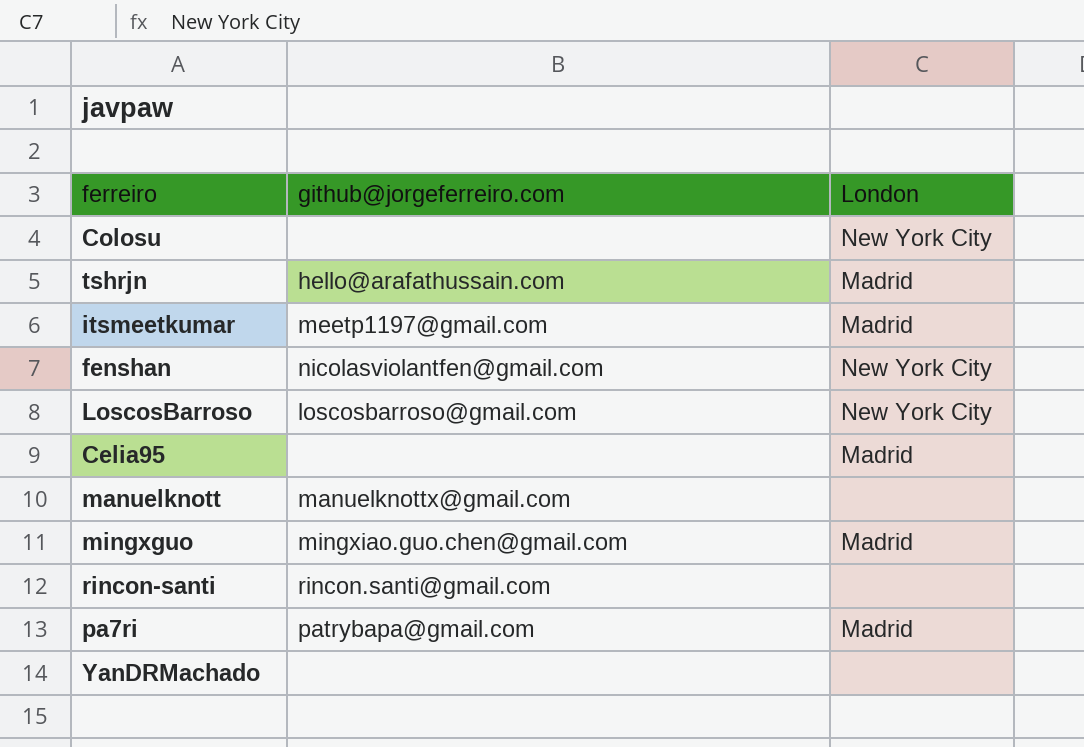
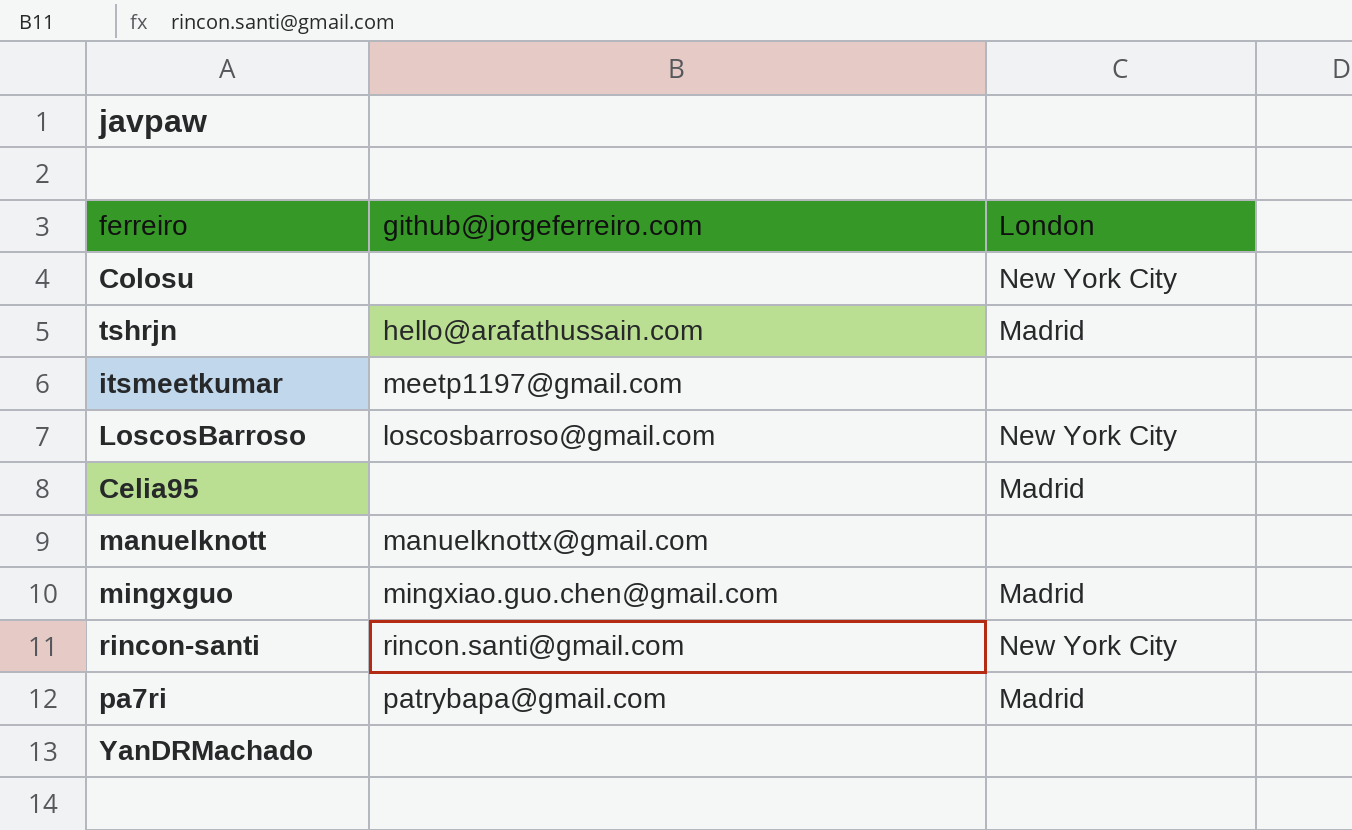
row fenshan: nicolasviolantfen@gmail.com | New York City -> none
itsmeetkumar | London: Madrid -> none
rincon-santi | London: none -> New York City

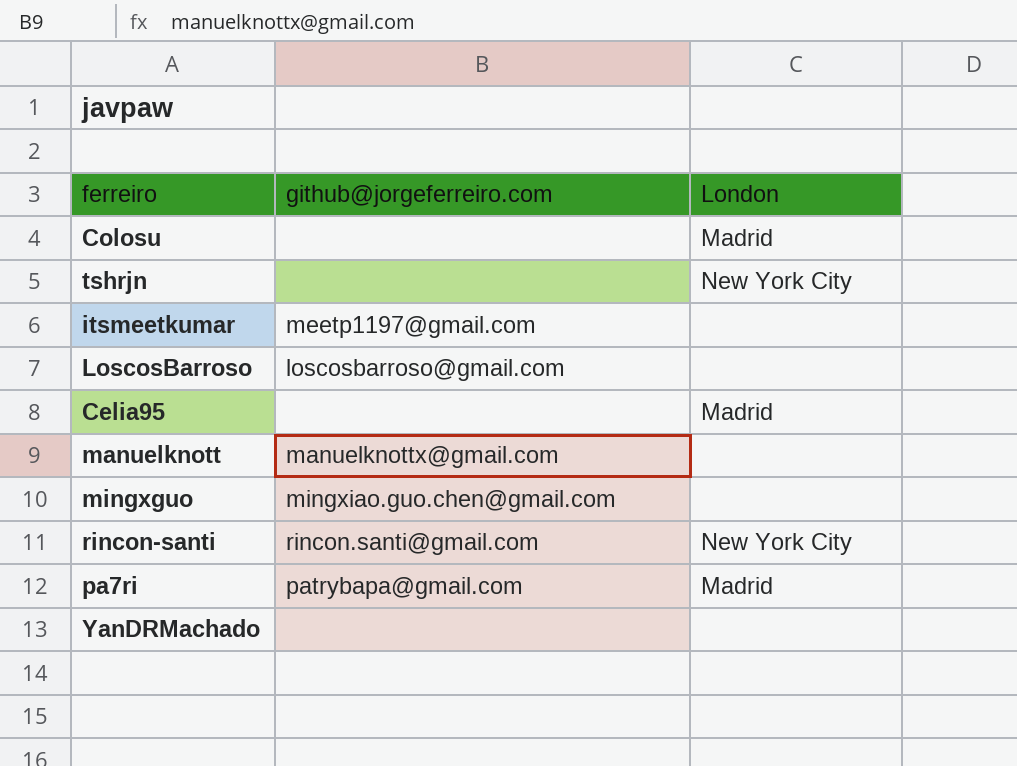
Colosu | London: New York City -> Madrid
tshrjn | github@jorgeferreiro.com: hello@arafathussain.com -> none
tshrjn | London: Madrid -> New York City
LoscosBarroso | London: New York City -> none
mingxguo | London: Madrid -> none

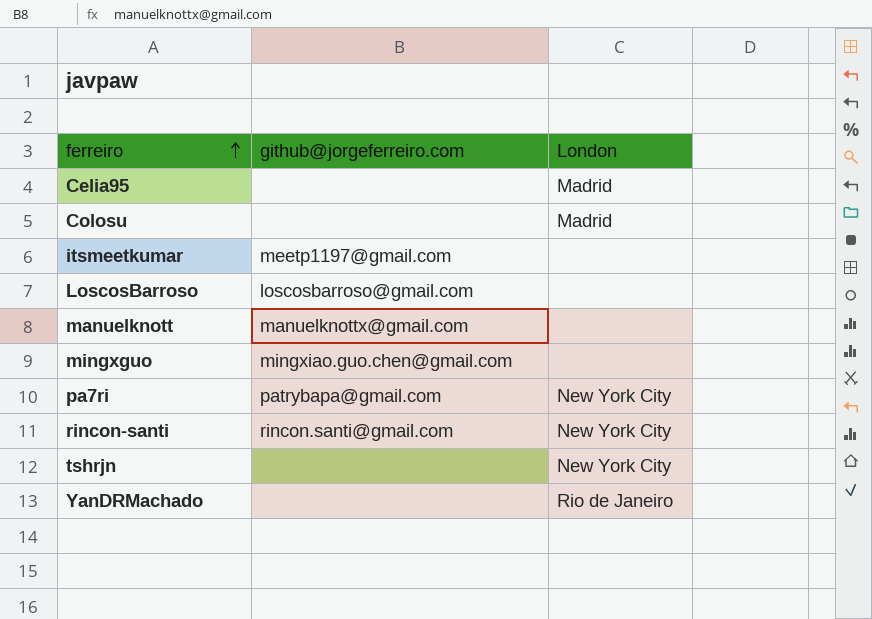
row order: none -> ferreiro ascending
pa7ri | London: Madrid -> New York City
YanDRMachado | London: none -> Rio de Janeiro

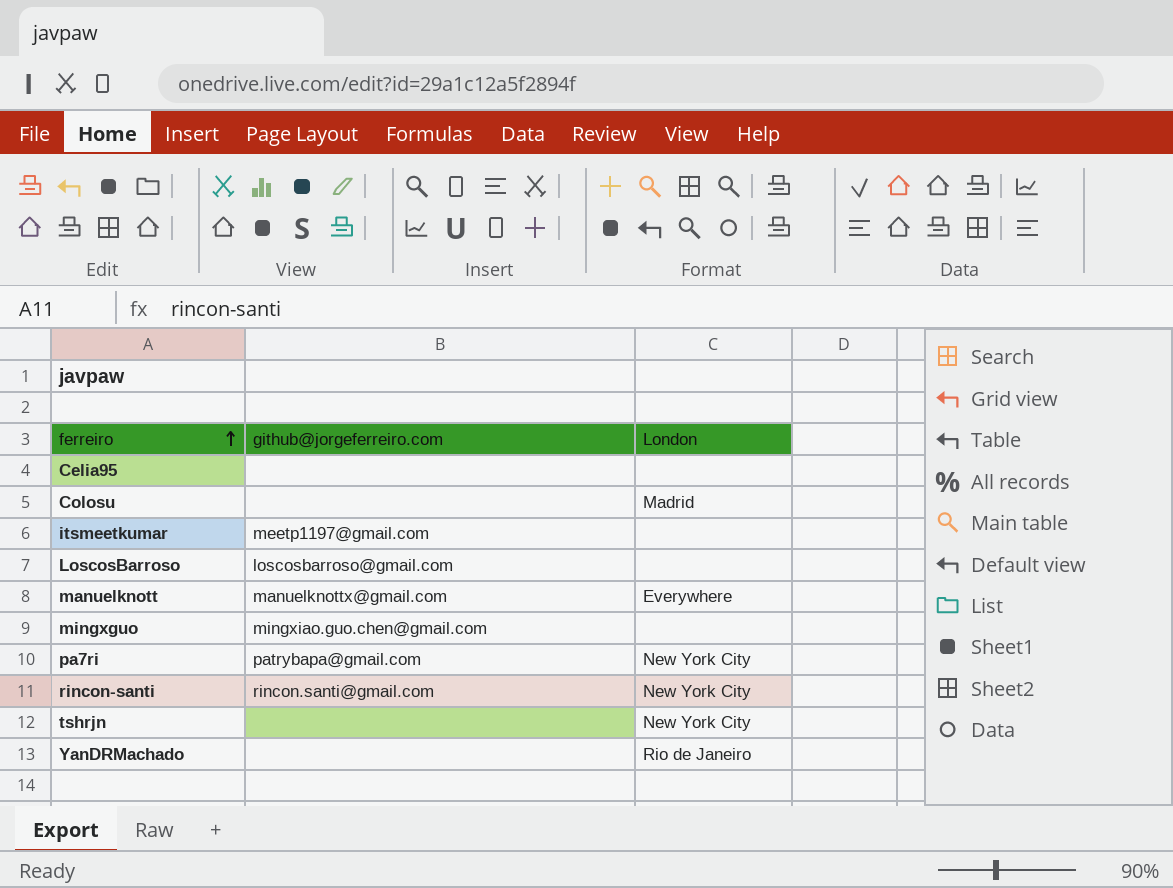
Celia95 | London: Madrid -> none
manuelknott | London: none -> Everywhere

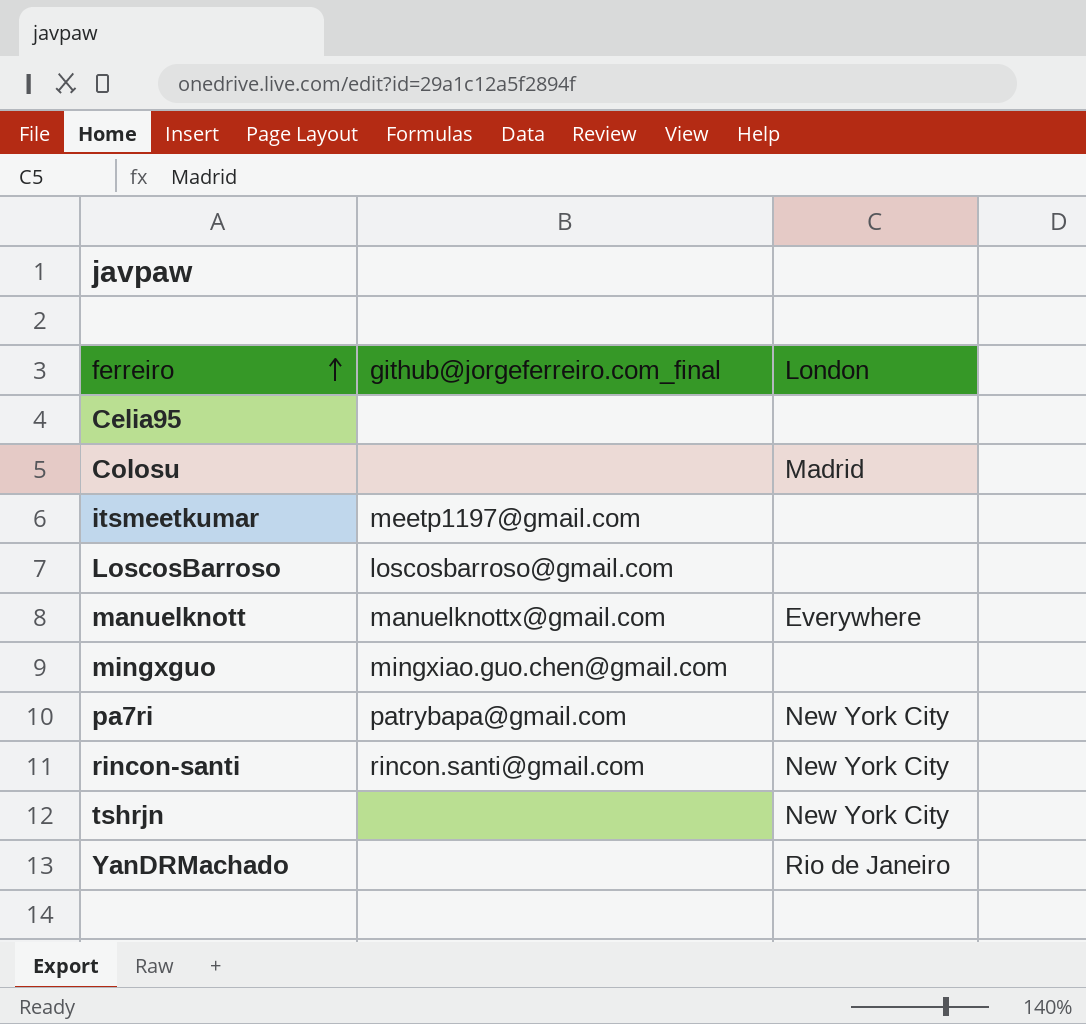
column name: github@jorgeferreiro.com -> github@jorgeferreiro.com_final

